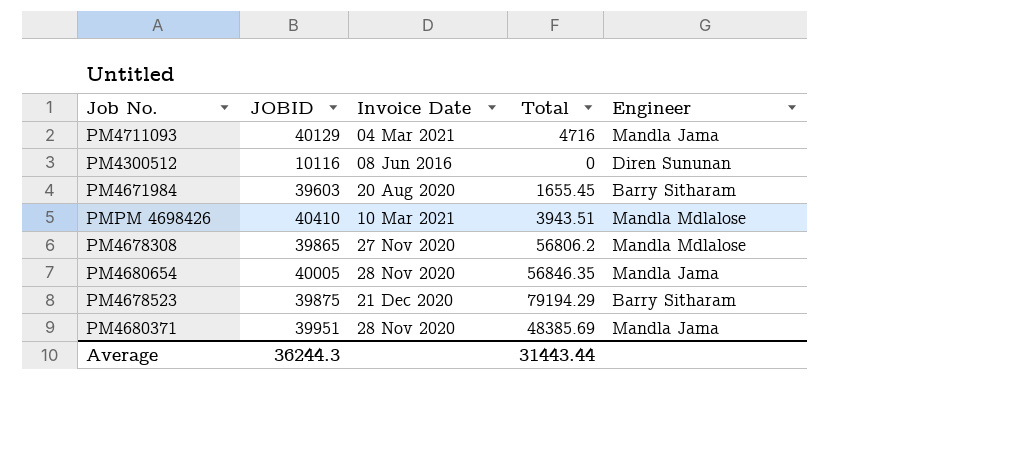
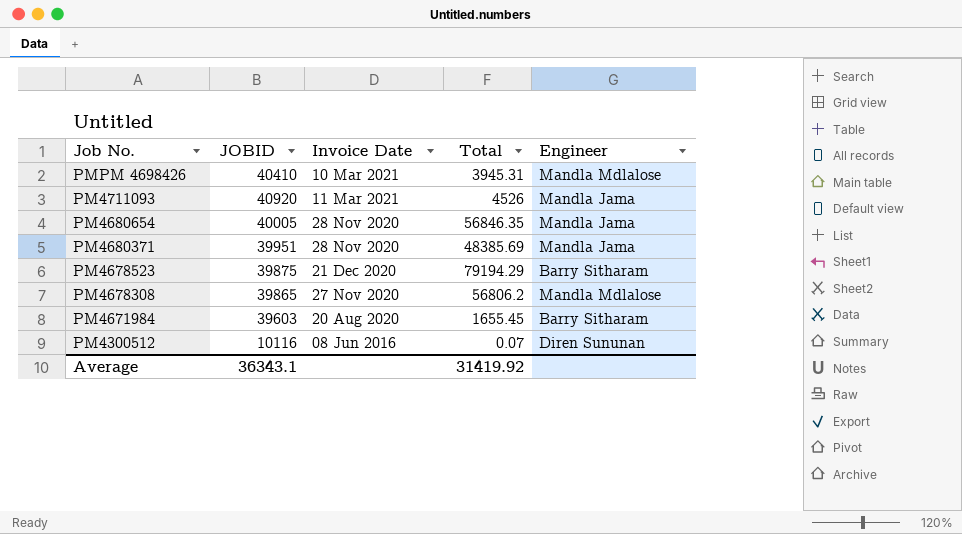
row order: none -> Job No. descending
PMPM 4698426 | Total: 3943.51 -> 3945.31
PM4711093 | JOBID: 40129 -> 40920
PM4711093 | Invoice Date: 04 Mar 2021 -> 11 Mar 2021
PM4711093 | Total: 4716 -> 4526
PM4300512 | Total: 0 -> 0.07
Average | JOBID: 36244.3 -> 36343.1
Average | Total: 31443.44 -> 31419.92

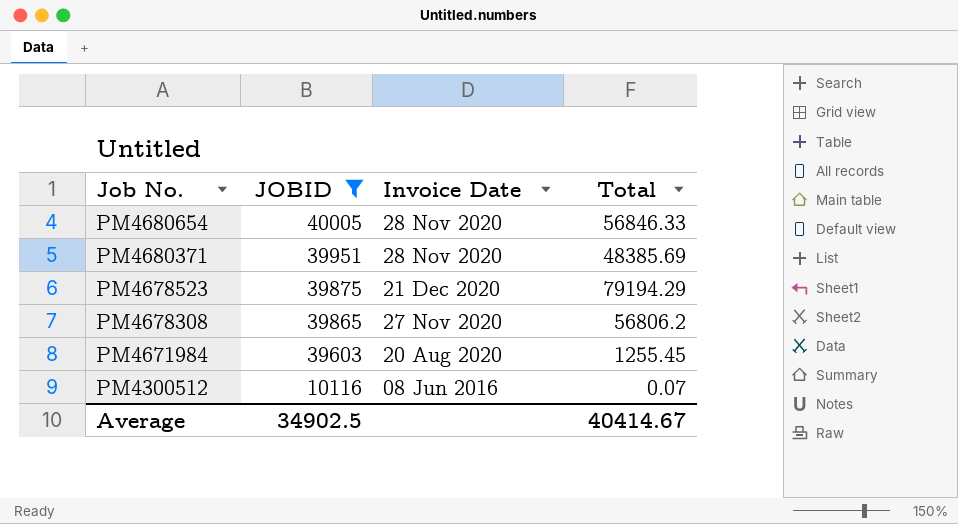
filter: none -> JOBID <= 40005
column Engineer | position: 5 -> none
PM4680654 | Total: 56846.35 -> 56846.33
PM4671984 | Total: 1655.45 -> 1255.45
Average | JOBID: 36343.1 -> 34902.5
Average | Total: 31419.92 -> 40414.67

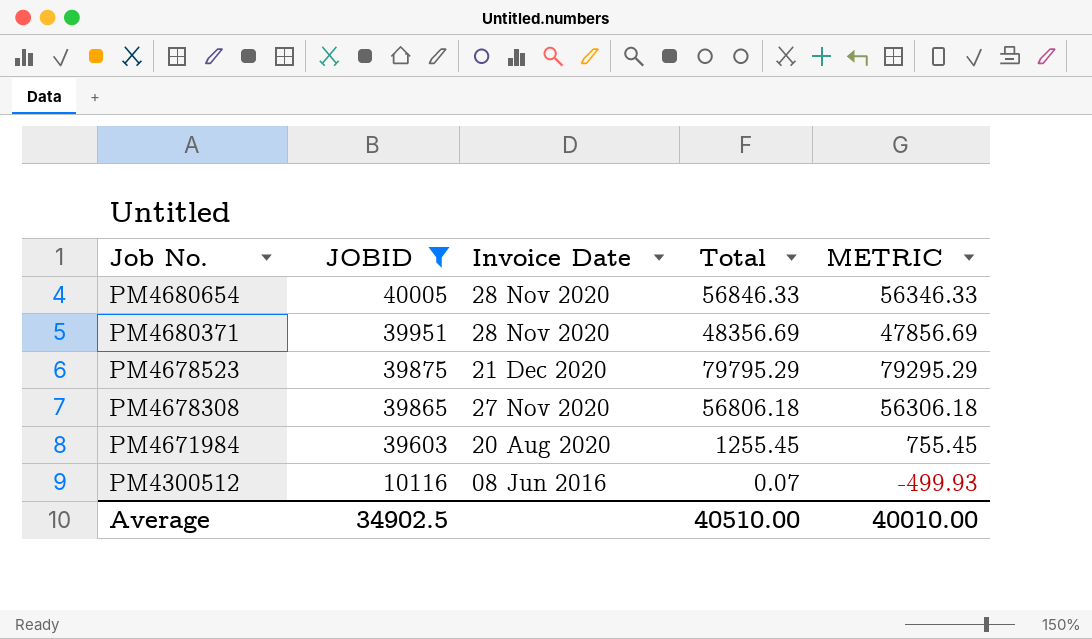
column METRIC | formula: none -> [Total] - 500
PM4680371 | Total: 48385.69 -> 48356.69
PM4678523 | Total: 79194.29 -> 79795.29
PM4678308 | Total: 56806.2 -> 56806.18
Average | Total: 40414.67 -> 40510.00

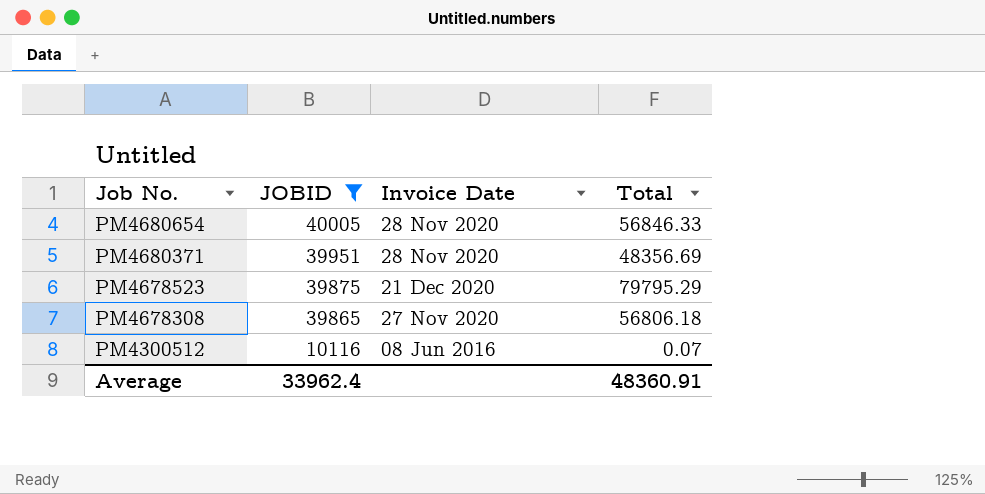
column METRIC | formula: [Total] - 500 -> none
row PM4671984: 39603 | 20 Aug 2020 | 1255.45 | 755.45 -> none
Average | JOBID: 34902.5 -> 33962.4
Average | Total: 40510.00 -> 48360.91

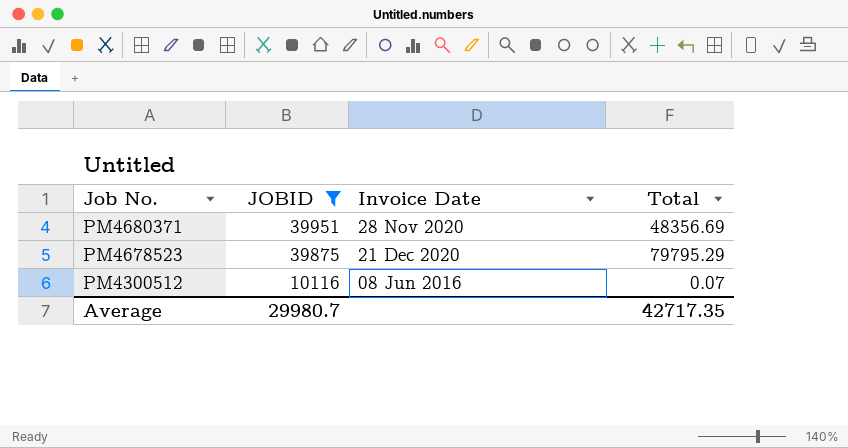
row PM4680654: 40005 | 28 Nov 2020 | 56846.33 -> none
row PM4678308: 39865 | 27 Nov 2020 | 56806.18 -> none
Average | JOBID: 33962.4 -> 29980.7
Average | Total: 48360.91 -> 42717.35

